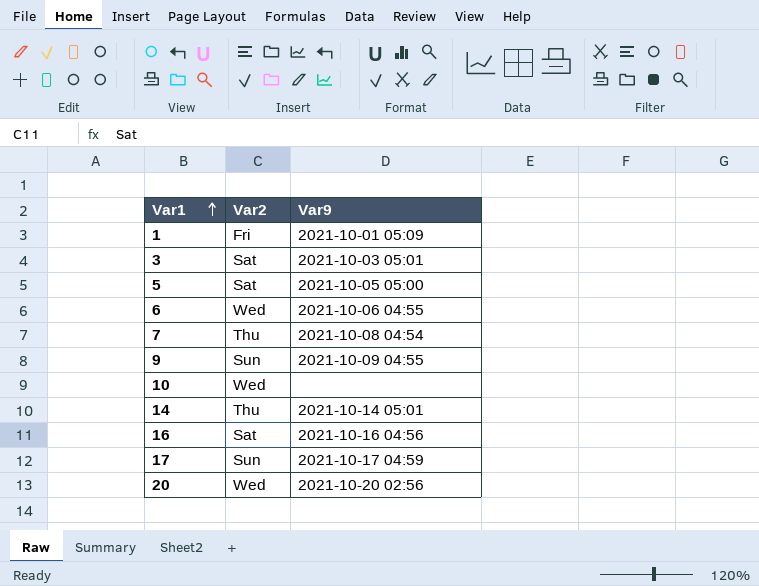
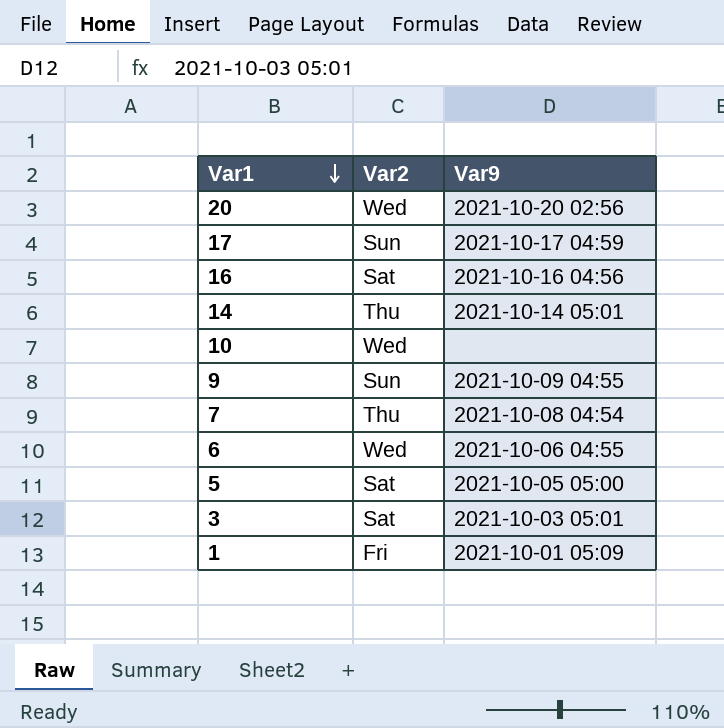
row order: Var1 ascending -> Var1 descending

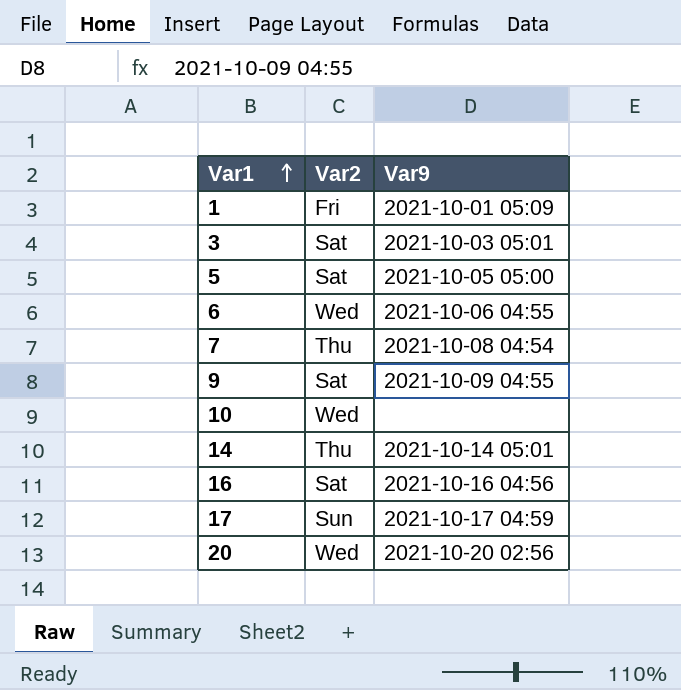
row order: Var1 descending -> Var1 ascending
9 | Var2: Sun -> Sat

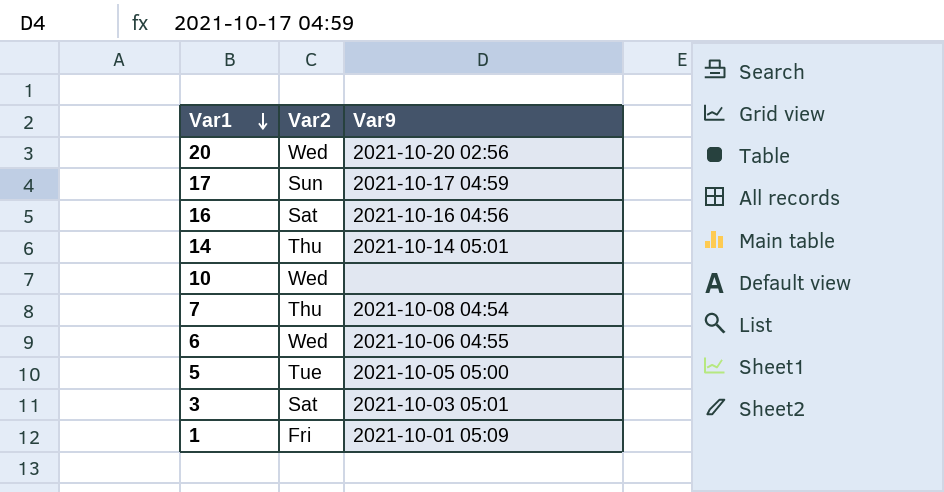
row order: Var1 ascending -> Var1 descending
row 9: Sat | 2021-10-09 04:55 -> none
5 | Var2: Sat -> Tue

